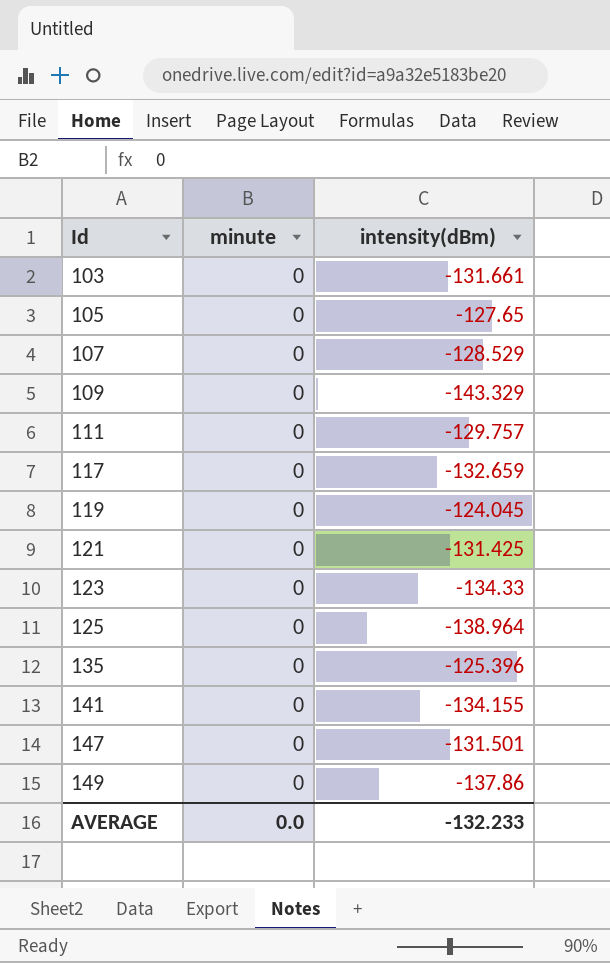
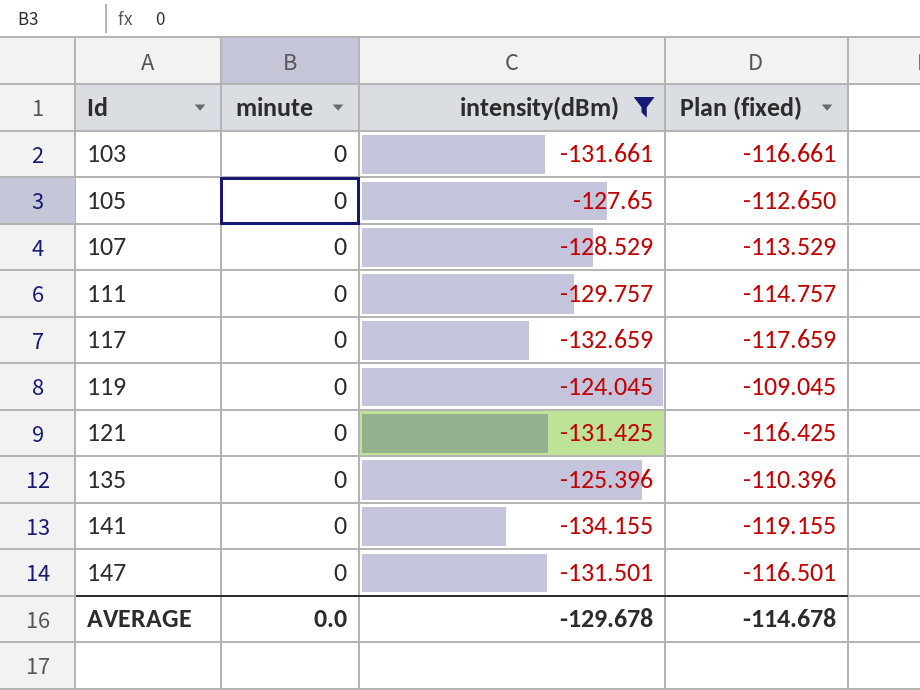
filter: none -> intensity(dBm) >= -134.155
column Plan (fixed) | formula: none -> [intensity(dBm)] + 15
AVERAGE | intensity(dBm): -132.233 -> -129.678

